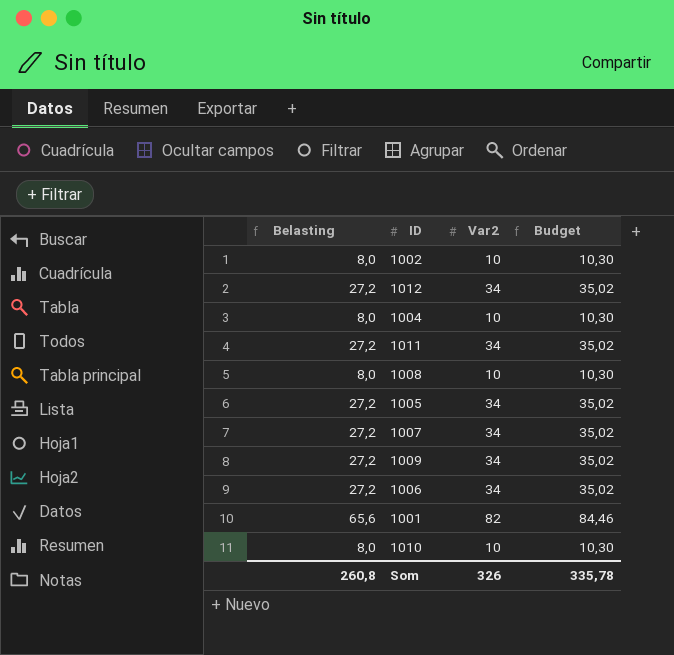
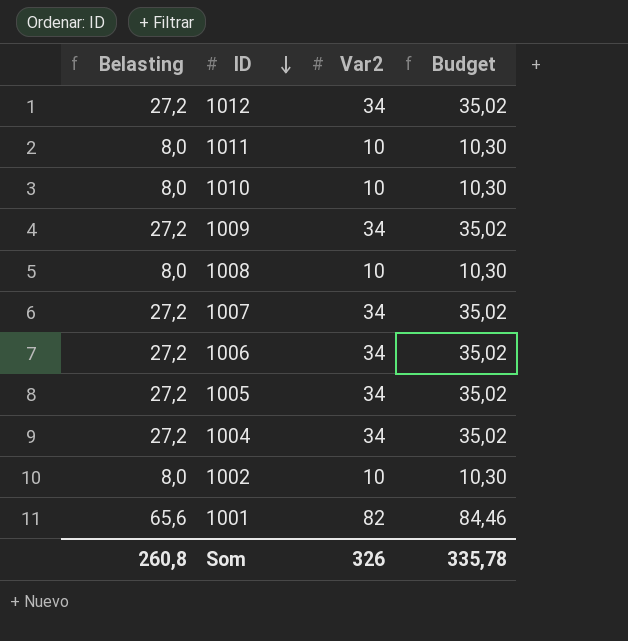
row order: none -> ID descending
1011 | Belasting: 27,2 -> 8,0
1011 | Var2: 34 -> 10
1011 | Budget: 35,02 -> 10,30
1004 | Belasting: 8,0 -> 27,2
1004 | Var2: 10 -> 34
1004 | Budget: 10,30 -> 35,02

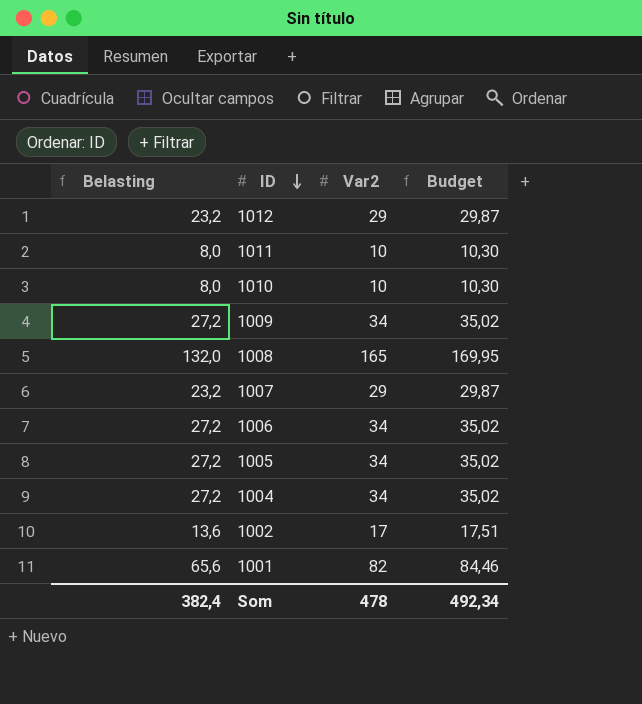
1012 | Belasting: 27,2 -> 23,2
1012 | Var2: 34 -> 29
1012 | Budget: 35,02 -> 29,87
1008 | Belasting: 8,0 -> 132,0
1008 | Var2: 10 -> 165
1008 | Budget: 10,30 -> 169,95
1007 | Belasting: 27,2 -> 23,2
1007 | Var2: 34 -> 29
1007 | Budget: 35,02 -> 29,87
1002 | Belasting: 8,0 -> 13,6
1002 | Var2: 10 -> 17
1002 | Budget: 10,30 -> 17,51
Som | Belasting: 260,8 -> 382,4
Som | Var2: 326 -> 478
Som | Budget: 335,78 -> 492,34

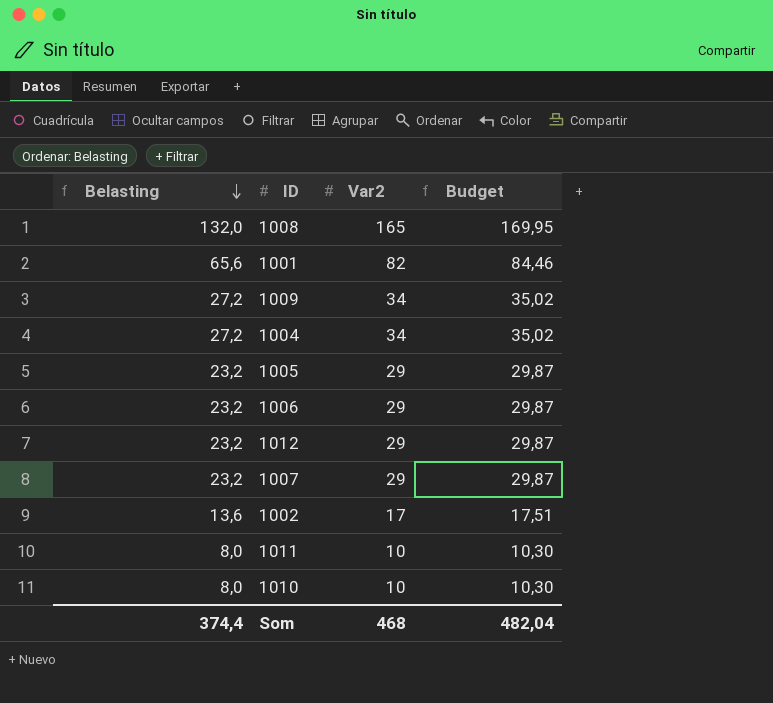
row order: ID descending -> Belasting descending
1005 | Belasting: 27,2 -> 23,2
1005 | Var2: 34 -> 29
1005 | Budget: 35,02 -> 29,87
1006 | Belasting: 27,2 -> 23,2
1006 | Var2: 34 -> 29
1006 | Budget: 35,02 -> 29,87
Som | Belasting: 382,4 -> 374,4
Som | Var2: 478 -> 468
Som | Budget: 492,34 -> 482,04

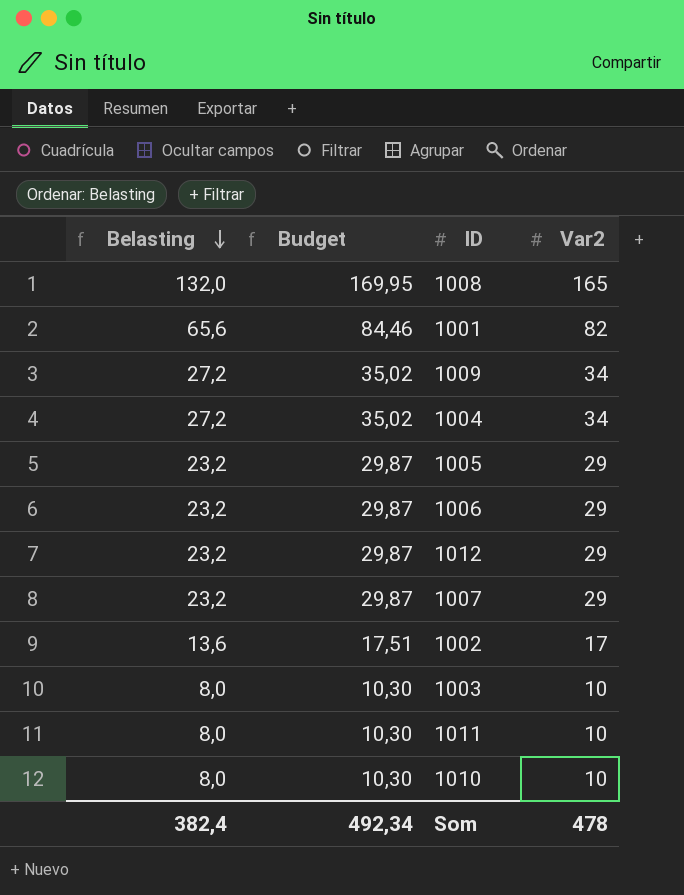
column Budget | position: 4 -> 2
row 1003: none -> 8,0 | 10,30 | 10
Som | Belasting: 374,4 -> 382,4
Som | Budget: 482,04 -> 492,34
Som | Var2: 468 -> 478

